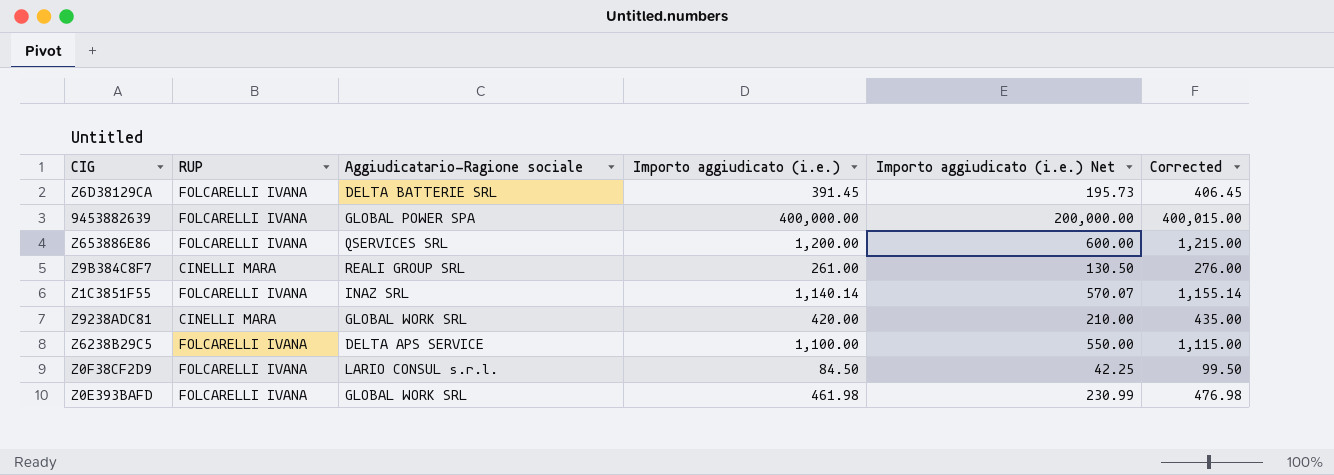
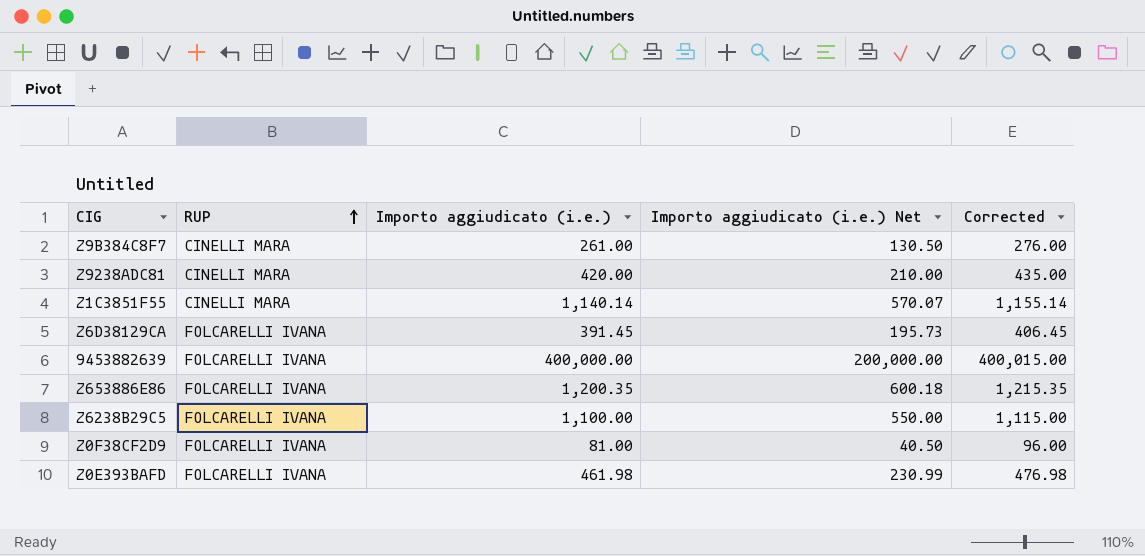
row order: none -> RUP ascending
column Aggiudicatario-Ragione sociale | position: 3 -> none
Z1C3851F55 | RUP: FOLCARELLI IVANA -> CINELLI MARA
Z653886E86 | Importo aggiudicato (i.e.): 1,200.00 -> 1,200.35
Z653886E86 | Importo aggiudicato (i.e.) Net: 600.00 -> 600.18
Z653886E86 | Corrected: 1,215.00 -> 1,215.35
Z0F38CF2D9 | Importo aggiudicato (i.e.): 84.50 -> 81.00
Z0F38CF2D9 | Importo aggiudicato (i.e.) Net: 42.25 -> 40.50
Z0F38CF2D9 | Corrected: 99.50 -> 96.00

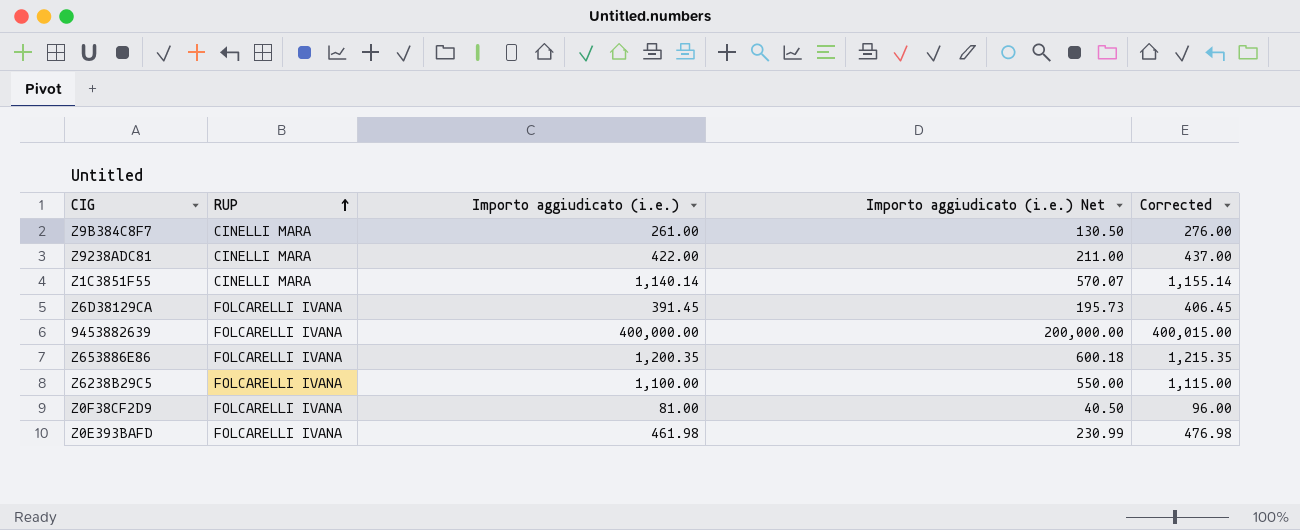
Z9238ADC81 | Importo aggiudicato (i.e.): 420.00 -> 422.00
Z9238ADC81 | Importo aggiudicato (i.e.) Net: 210.00 -> 211.00
Z9238ADC81 | Corrected: 435.00 -> 437.00

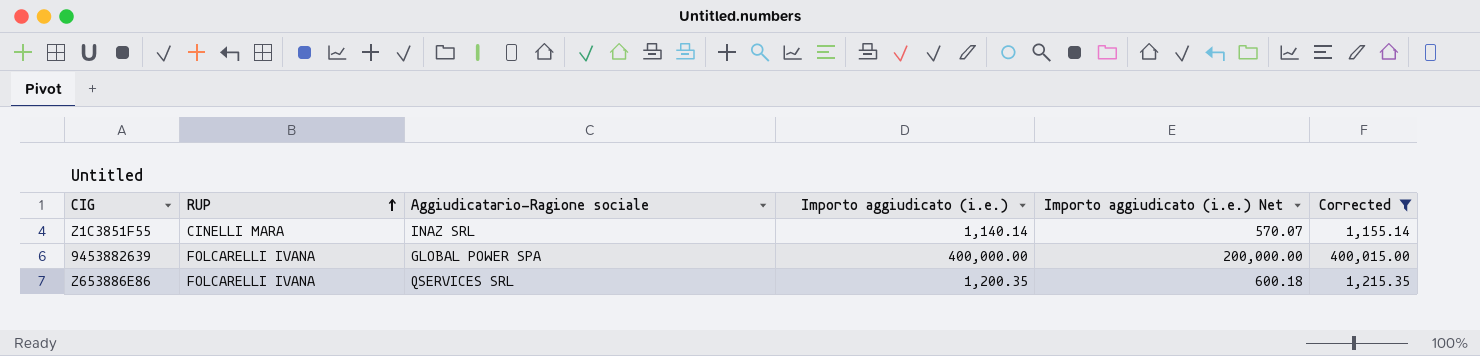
filter: none -> Corrected >= 1,155.14
column Aggiudicatario-Ragione sociale | position: none -> 3

